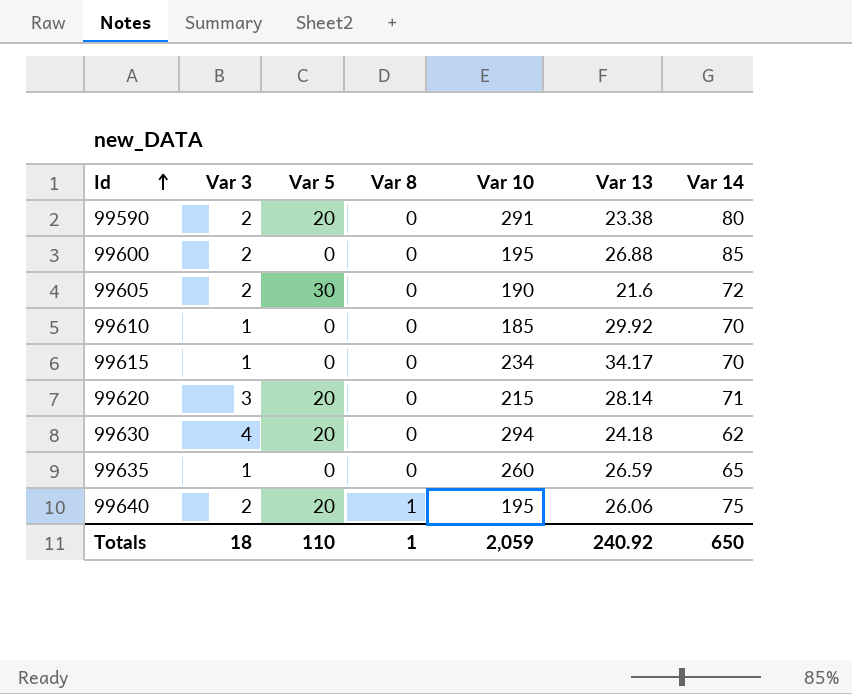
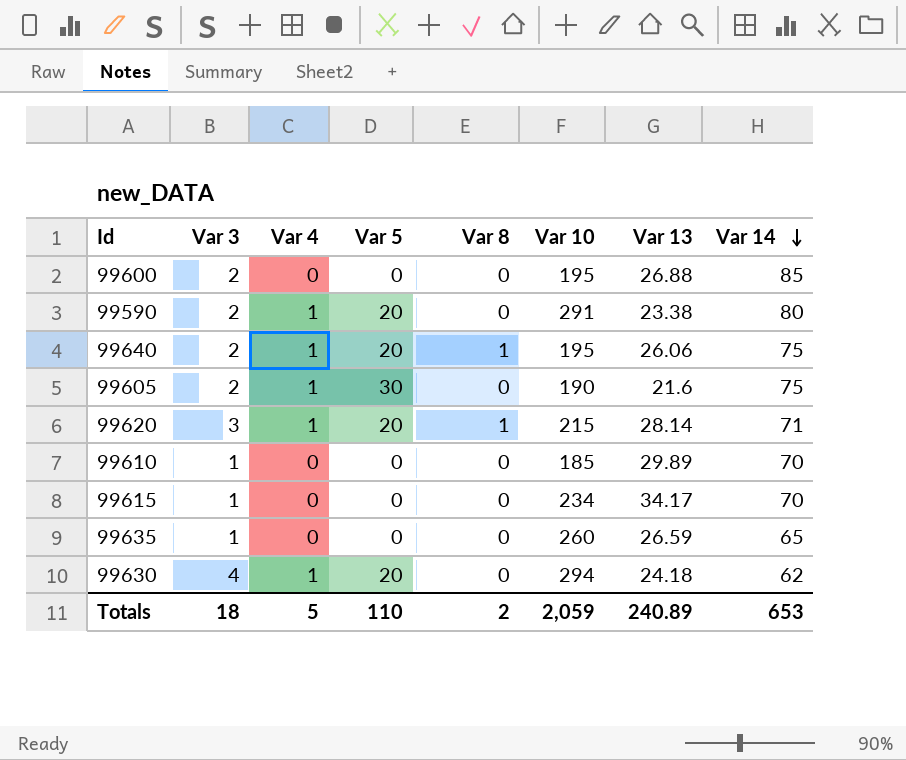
row order: Id ascending -> Var 14 descending
column Var 4 | position: none -> 3
99605 | Var 14: 72 -> 75
99620 | Var 8: 0 -> 1
99610 | Var 13: 29.92 -> 29.89
Totals | Var 8: 1 -> 2
Totals | Var 13: 240.92 -> 240.89
Totals | Var 14: 650 -> 653

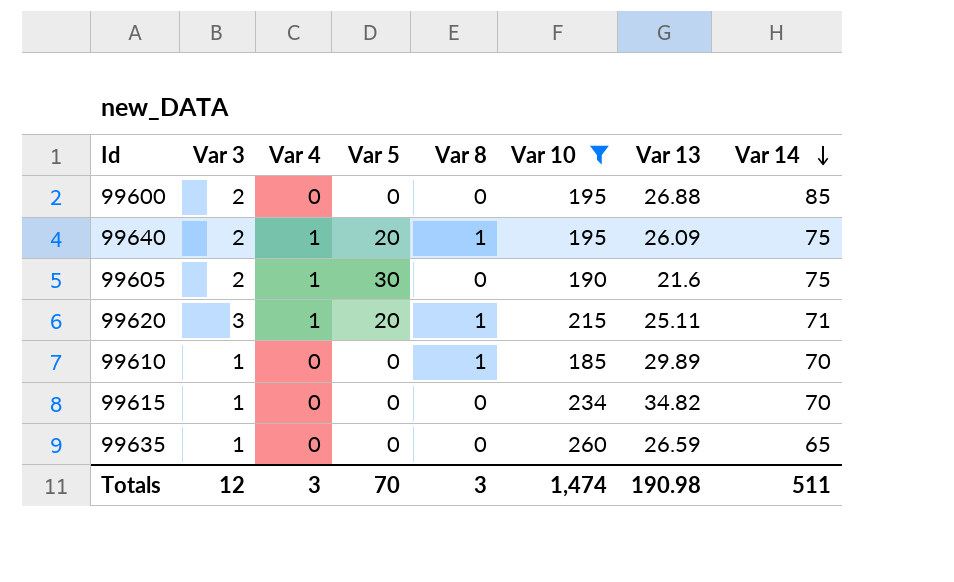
filter: none -> Var 10 <= 260
99640 | Var 13: 26.06 -> 26.09
99620 | Var 13: 28.14 -> 25.11
99610 | Var 8: 0 -> 1
99615 | Var 13: 34.17 -> 34.82
Totals | Var 3: 18 -> 12
Totals | Var 4: 5 -> 3
Totals | Var 5: 110 -> 70
Totals | Var 8: 2 -> 3
Totals | Var 10: 2,059 -> 1,474
Totals | Var 13: 240.89 -> 190.98
Totals | Var 14: 653 -> 511

